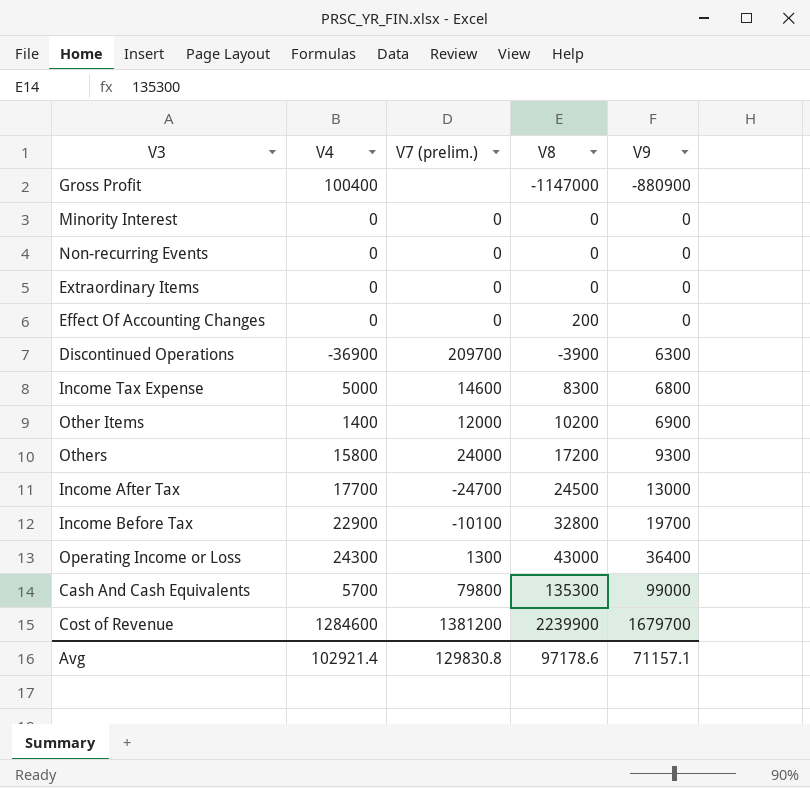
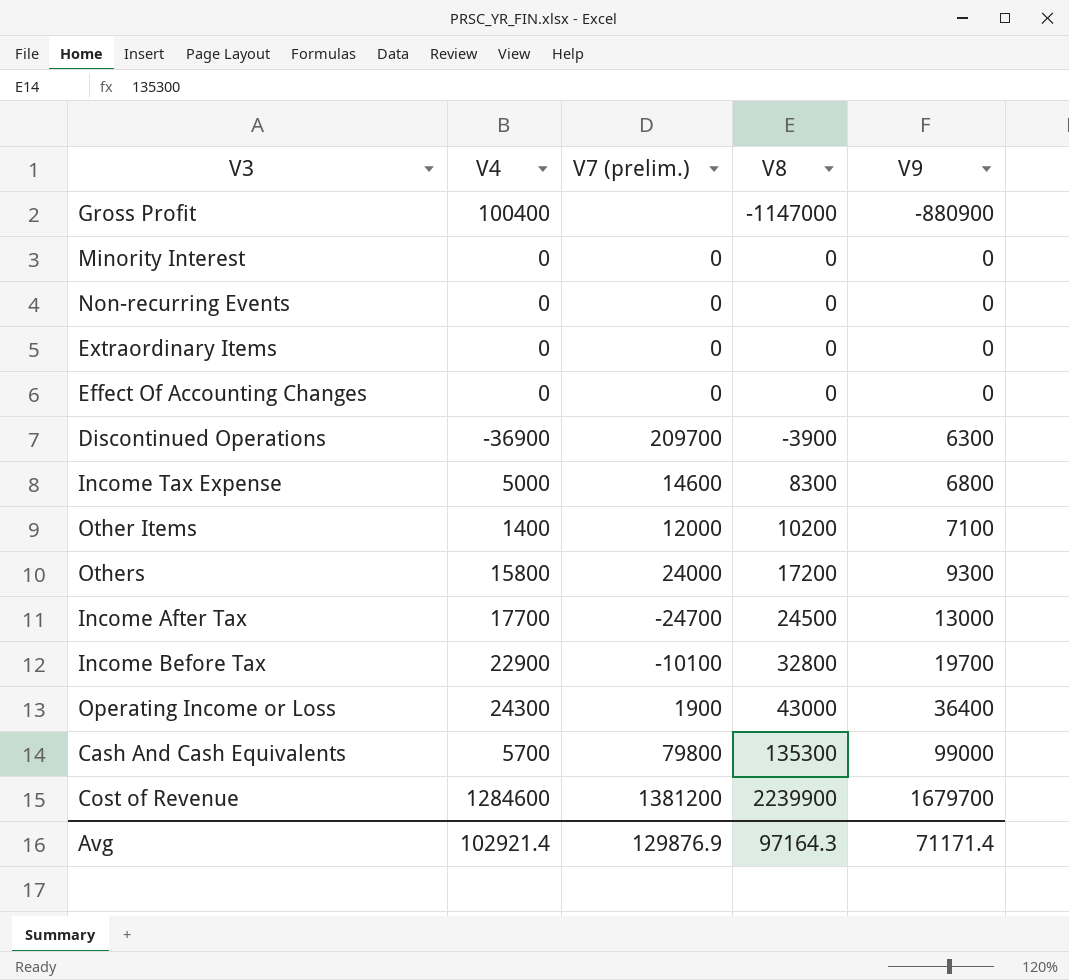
Effect Of Accounting Changes | V8: 200 -> 0
Other Items | V9: 6900 -> 7100
Operating Income or Loss | V7 (prelim.): 1300 -> 1900
Avg | V7 (prelim.): 129830.8 -> 129876.9
Avg | V8: 97178.6 -> 97164.3
Avg | V9: 71157.1 -> 71171.4

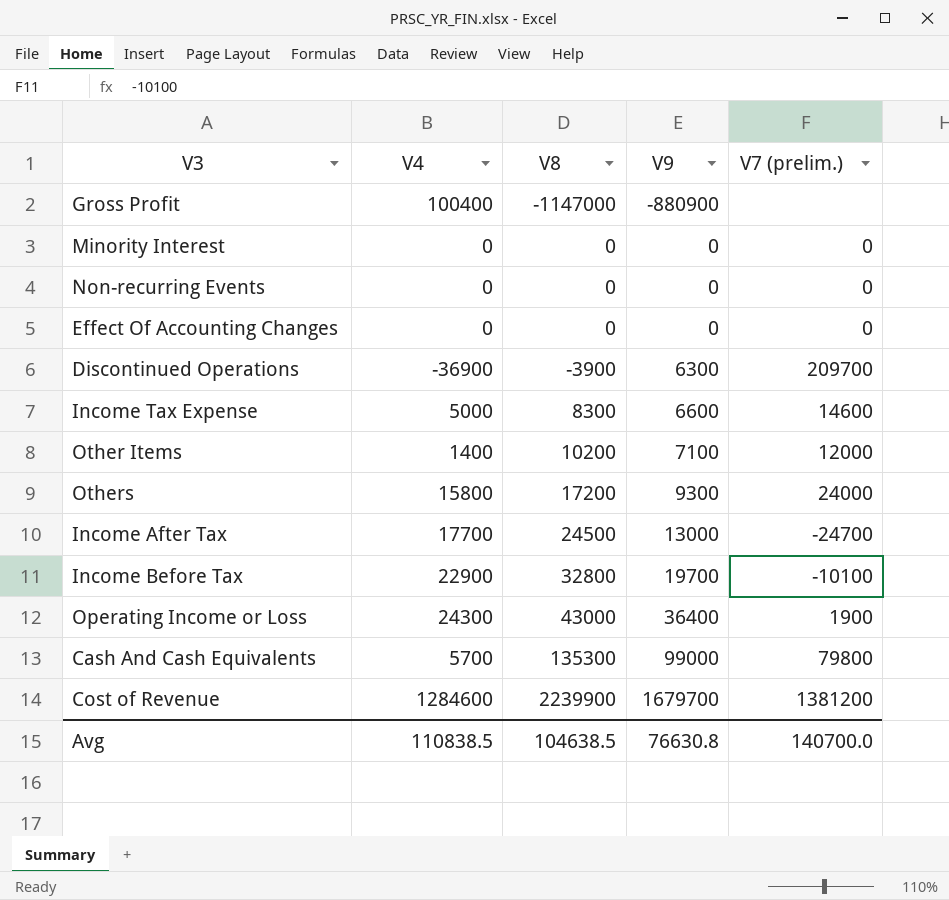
column V7 (prelim.) | position: 3 -> 5
row Extraordinary Items: 0 | 0 | 0 | 0 -> none
Income Tax Expense | V9: 6800 -> 6600
Avg | V4: 102921.4 -> 110838.5
Avg | V8: 97164.3 -> 104638.5
Avg | V9: 71171.4 -> 76630.8
Avg | V7 (prelim.): 129876.9 -> 140700.0

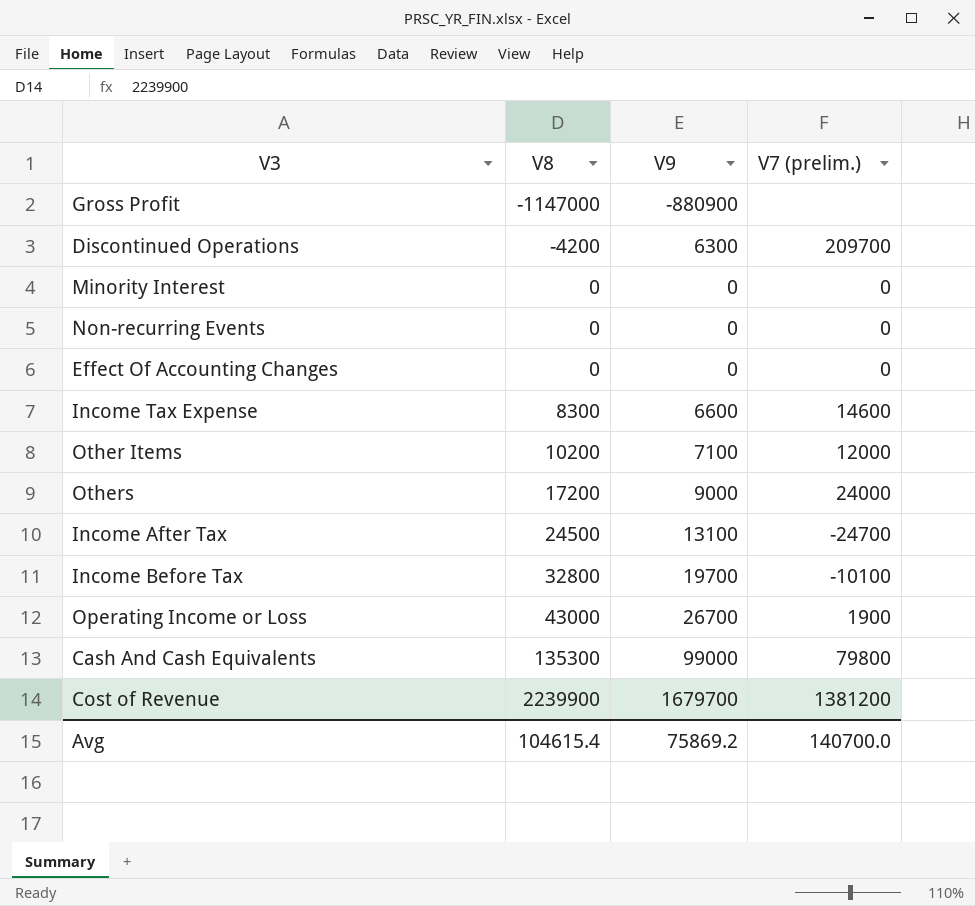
row order: V9 ascending -> V8 ascending
column V4 | position: 2 -> none
Discontinued Operations | V8: -3900 -> -4200
Others | V9: 9300 -> 9000
Income After Tax | V9: 13000 -> 13100
Operating Income or Loss | V9: 36400 -> 26700
Avg | V8: 104638.5 -> 104615.4
Avg | V9: 76630.8 -> 75869.2

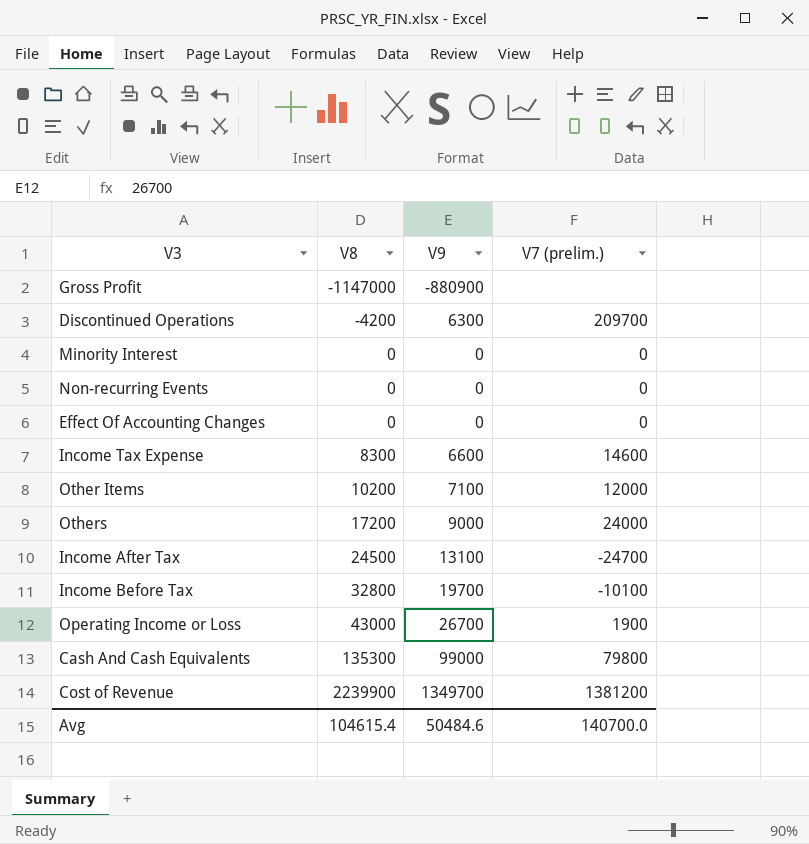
Cost of Revenue | V9: 1679700 -> 1349700
Avg | V9: 75869.2 -> 50484.6

